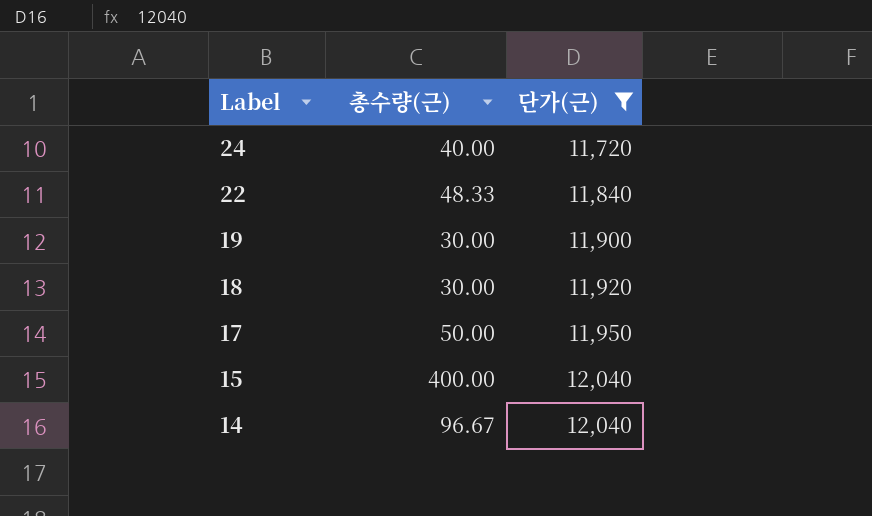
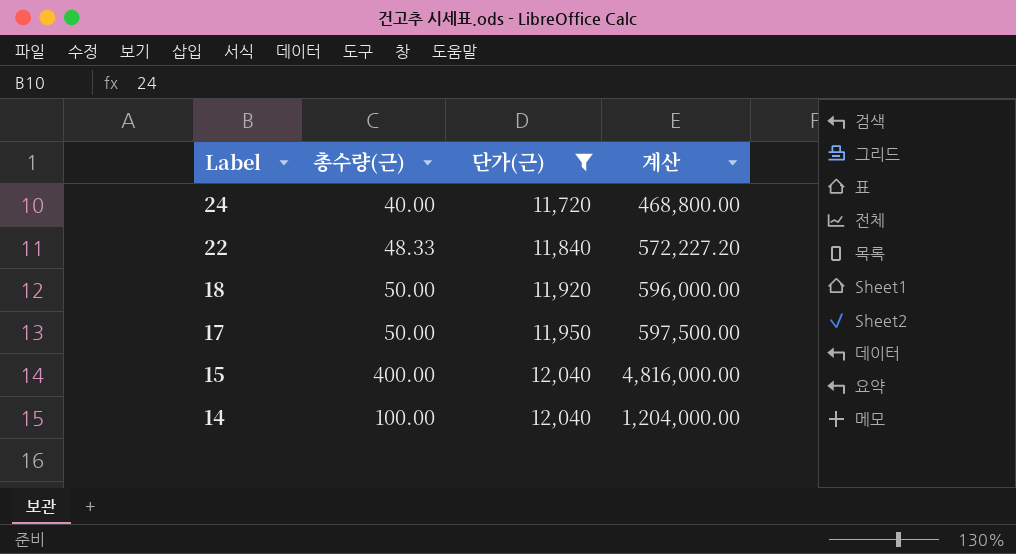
column 계산 | formula: none -> [총수량(근)] * [단가(근)]
row 19: 30.00 | 11,900 -> none
18 | 총수량(근): 30.00 -> 50.00
14 | 총수량(근): 96.67 -> 100.00

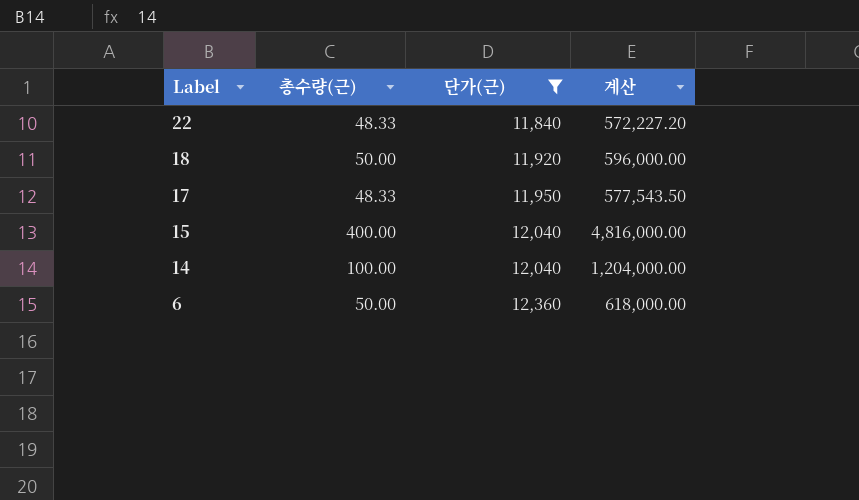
row 24: 40.00 | 11,720 | 468,800.00 -> none
17 | 총수량(근): 50.00 -> 48.33
17 | 계산: 597,500.00 -> 577,543.50
row 6: none -> 50.00 | 12,360 | 618,000.00

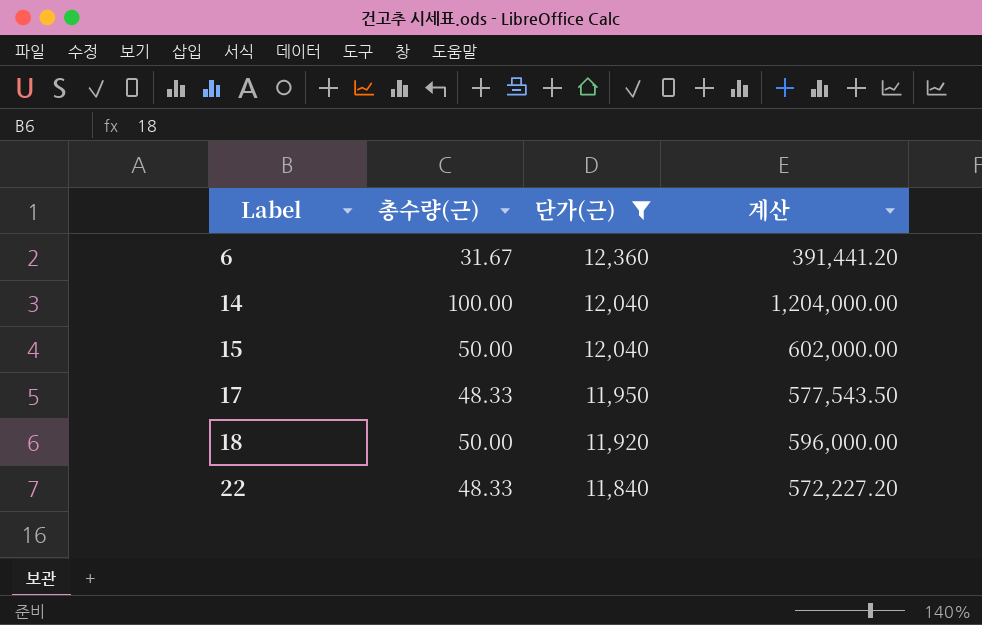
row order: Label descending -> Label ascending
6 | 총수량(근): 50.00 -> 31.67
6 | 계산: 618,000.00 -> 391,441.20
15 | 총수량(근): 400.00 -> 50.00
15 | 계산: 4,816,000.00 -> 602,000.00

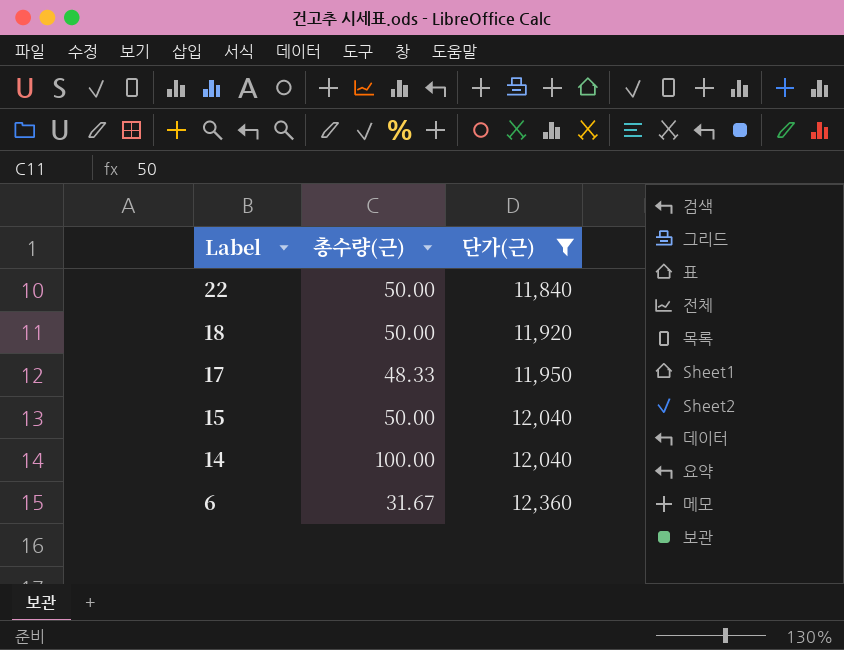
row order: Label ascending -> Label descending
column 계산 | formula: [총수량(근)] * [단가(근)] -> none
22 | 총수량(근): 48.33 -> 50.00

